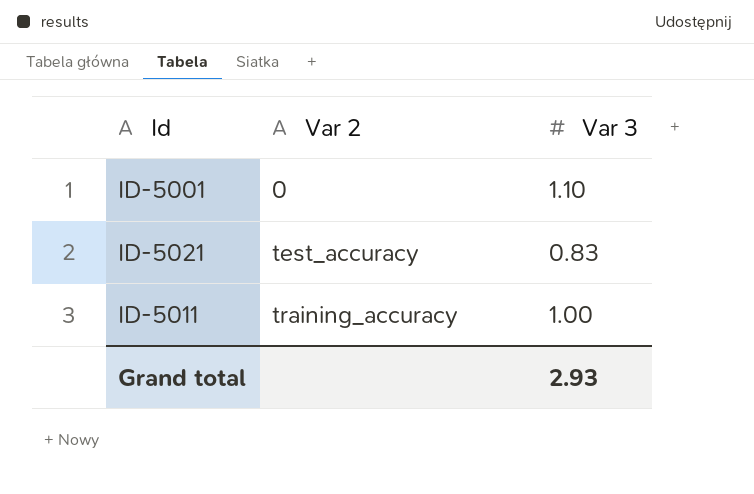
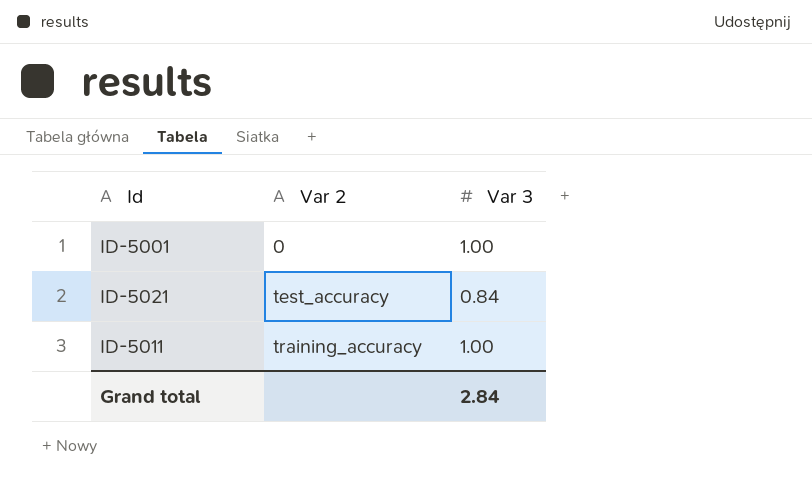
ID-5001 | Var 3: 1.10 -> 1.00
ID-5021 | Var 3: 0.83 -> 0.84
Grand total | Var 3: 2.93 -> 2.84

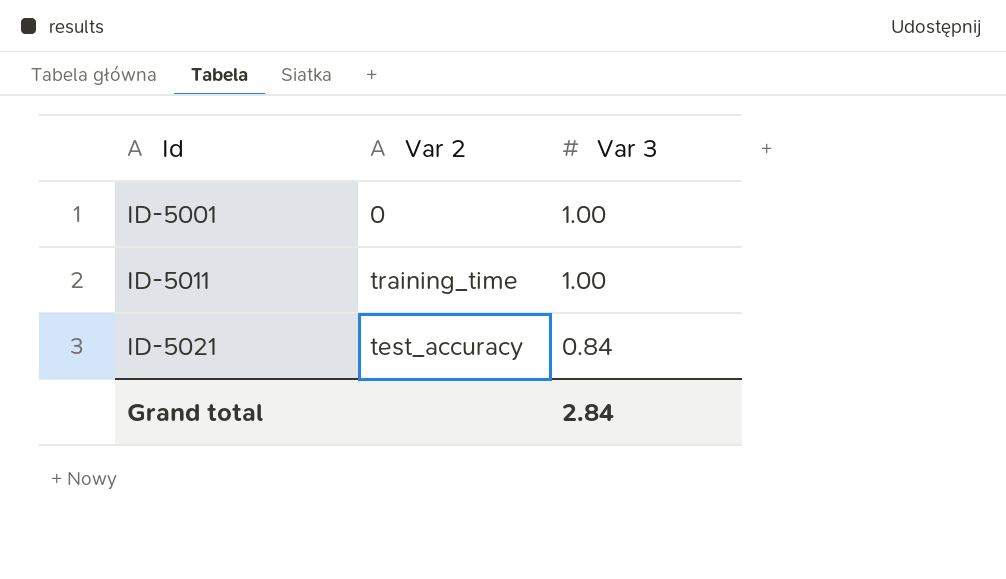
row order: Var 2 ascending -> Id ascending
ID-5011 | Var 2: training_accuracy -> training_time

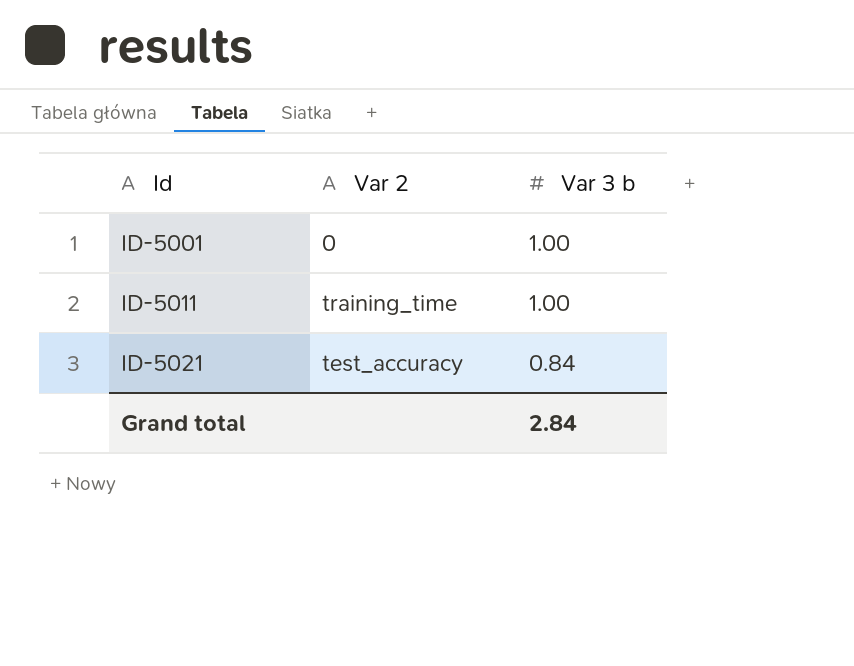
column name: Var 3 -> Var 3 b

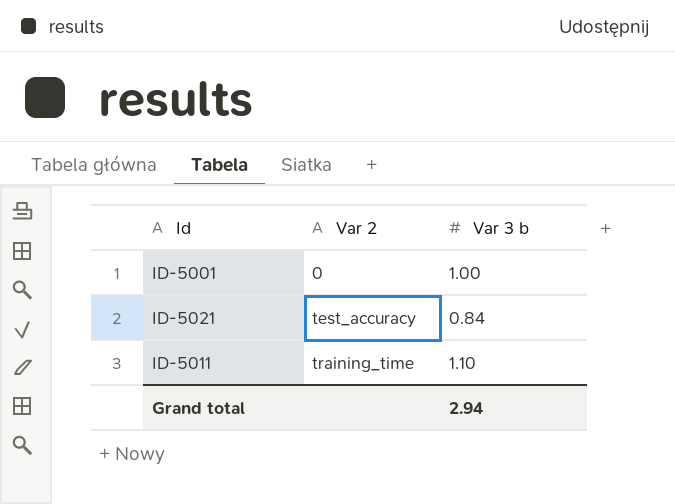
row order: Id ascending -> Var 2 ascending
ID-5011 | Var 3 b: 1.00 -> 1.10
Grand total | Var 3 b: 2.84 -> 2.94

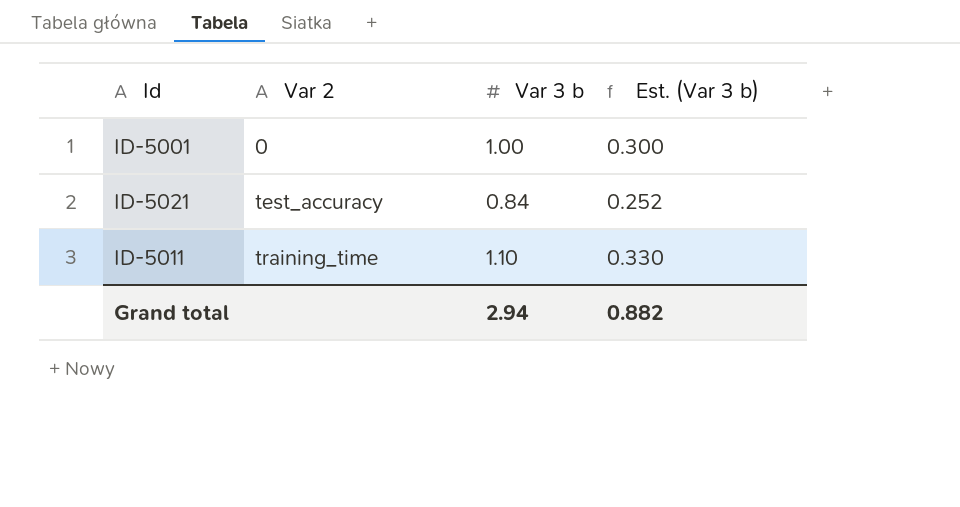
column Est. (Var 3 b) | formula: none -> [Var 3 b] * 0.3

